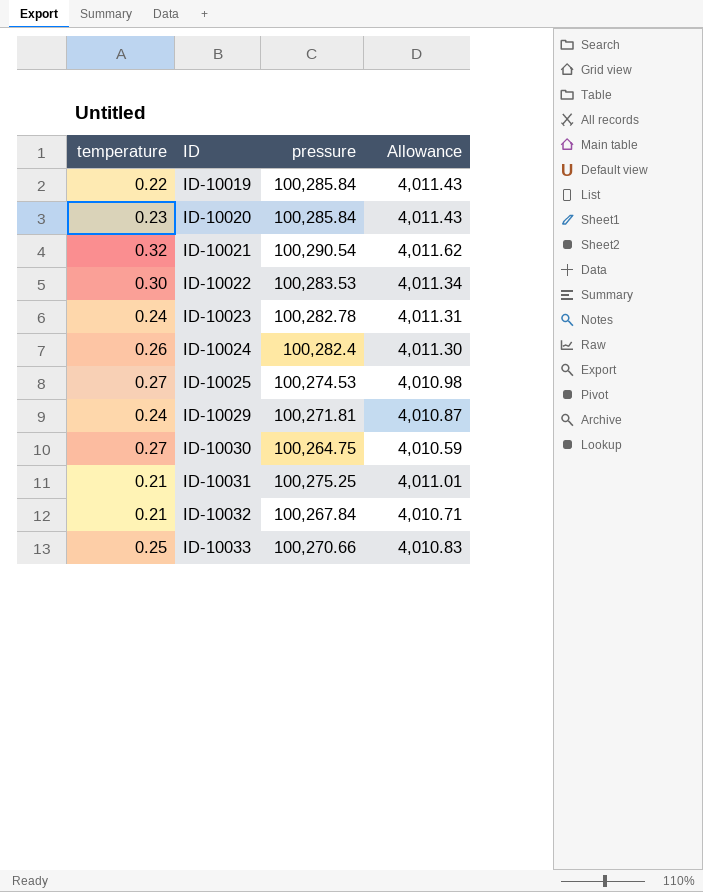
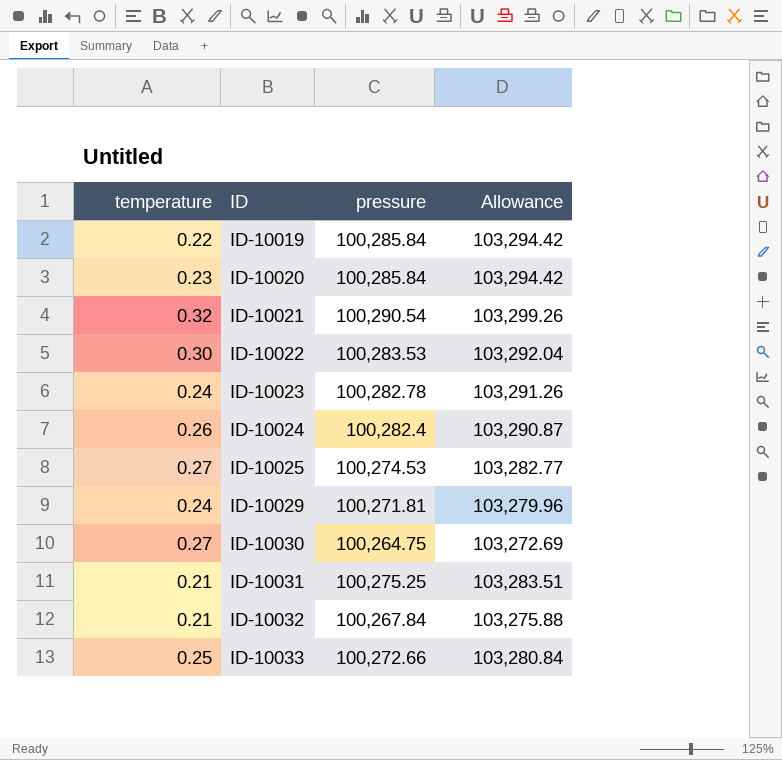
column Allowance | formula: [pressure] * 0.04 -> [pressure] * 1.03
ID-10033 | pressure: 100,270.66 -> 100,272.66

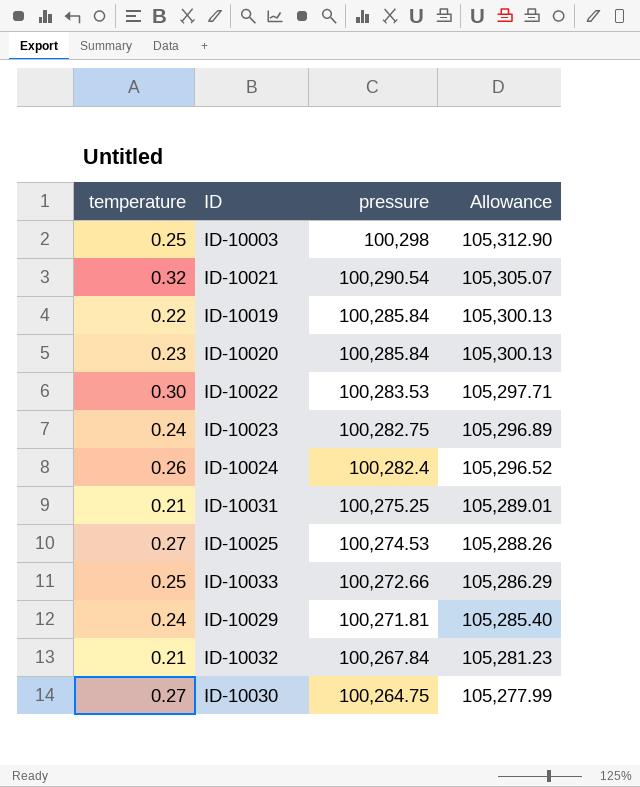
row order: ID ascending -> pressure descending
column Allowance | formula: [pressure] * 1.03 -> [pressure] * 1.05
row ID-10003: none -> 0.25 | 100,298 | 105,312.90
ID-10023 | pressure: 100,282.78 -> 100,282.75

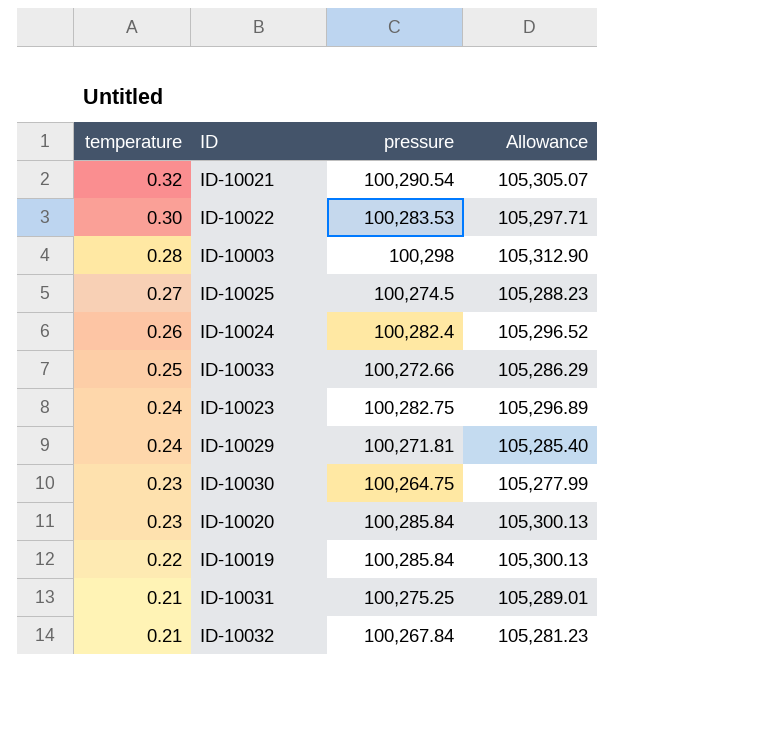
row order: pressure descending -> temperature descending
ID-10003 | temperature: 0.25 -> 0.28
ID-10025 | pressure: 100,274.53 -> 100,274.5
ID-10025 | Allowance: 105,288.26 -> 105,288.23
ID-10030 | temperature: 0.27 -> 0.23

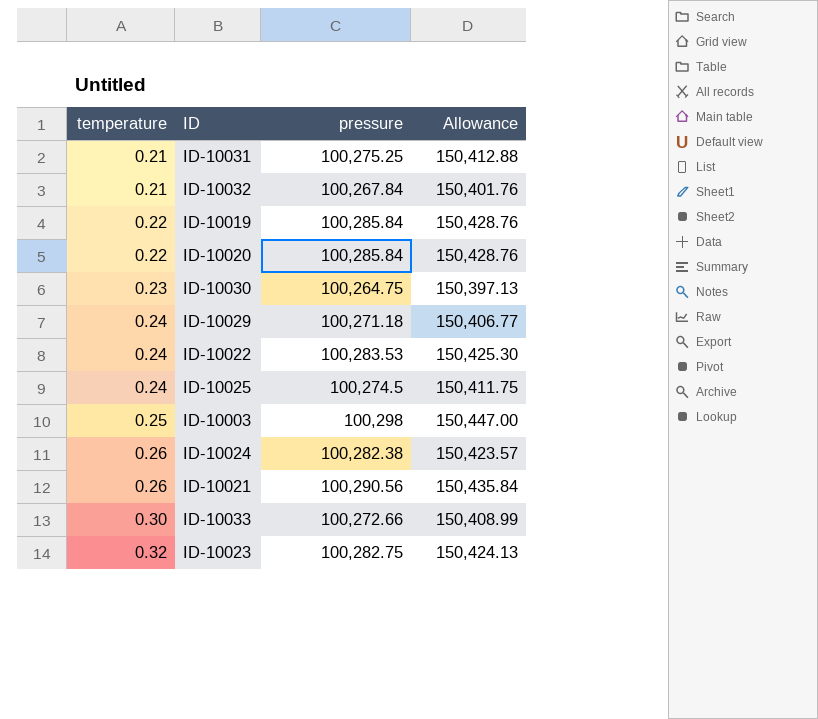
row order: temperature descending -> temperature ascending
column Allowance | formula: [pressure] * 1.05 -> [pressure] * 1.5
ID-10020 | temperature: 0.23 -> 0.22
ID-10029 | pressure: 100,271.81 -> 100,271.18
ID-10022 | temperature: 0.30 -> 0.24
ID-10025 | temperature: 0.27 -> 0.24
ID-10003 | temperature: 0.28 -> 0.25
ID-10024 | pressure: 100,282.4 -> 100,282.38
ID-10021 | temperature: 0.32 -> 0.26
ID-10021 | pressure: 100,290.54 -> 100,290.56
ID-10033 | temperature: 0.25 -> 0.30
ID-10023 | temperature: 0.24 -> 0.32

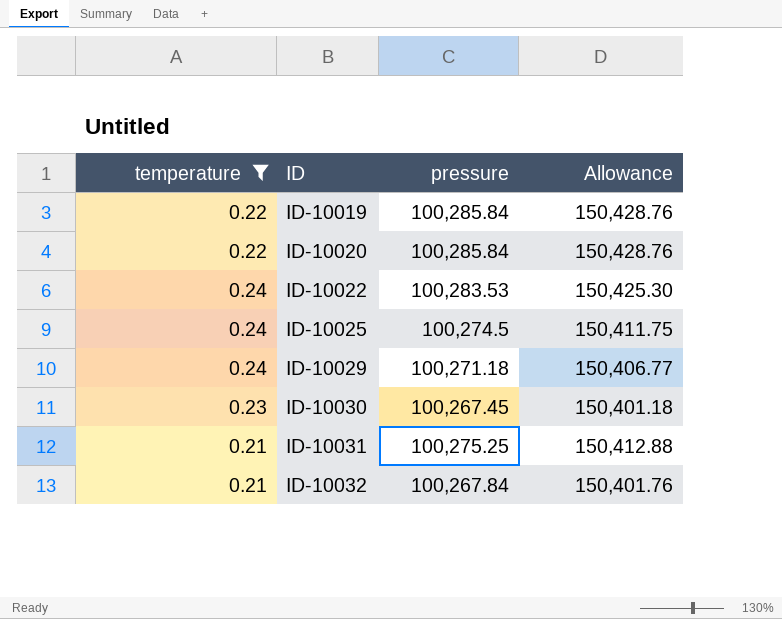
filter: none -> temperature <= 0.24
row order: temperature ascending -> ID ascending
ID-10030 | pressure: 100,264.75 -> 100,267.45
ID-10030 | Allowance: 150,397.13 -> 150,401.18

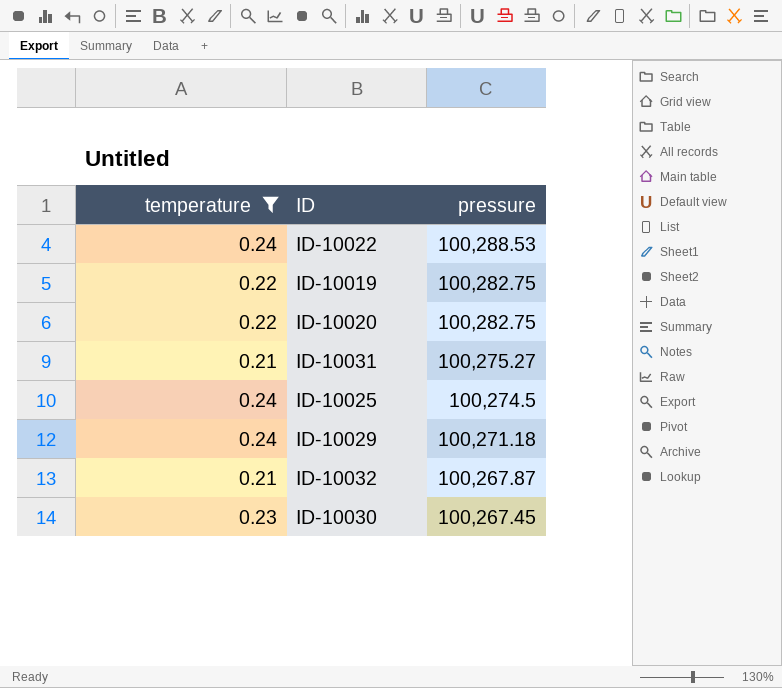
row order: ID ascending -> pressure descending
column Allowance | formula: [pressure] * 1.5 -> none
ID-10022 | pressure: 100,283.53 -> 100,288.53
ID-10019 | pressure: 100,285.84 -> 100,282.75
ID-10020 | pressure: 100,285.84 -> 100,282.75
ID-10031 | pressure: 100,275.25 -> 100,275.27
ID-10032 | pressure: 100,267.84 -> 100,267.87

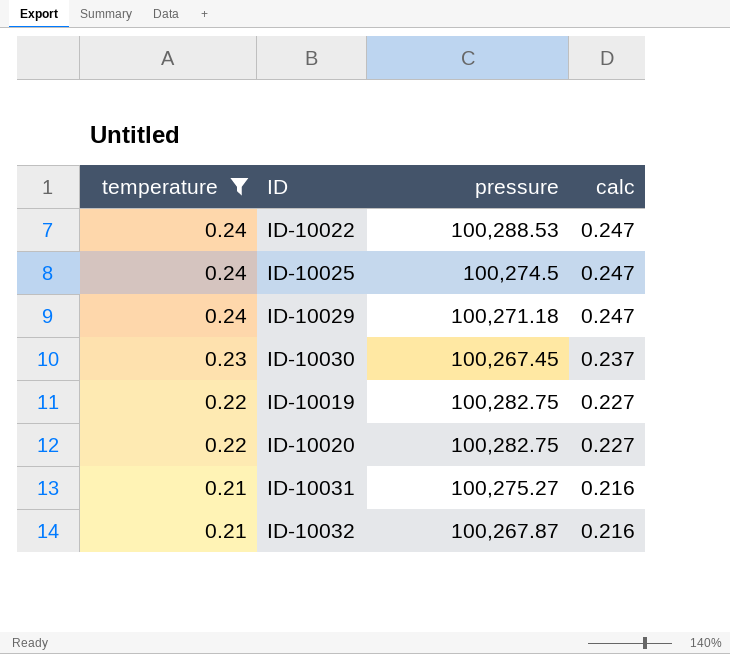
row order: pressure descending -> temperature descending
column calc | formula: none -> [temperature] * 1.03

